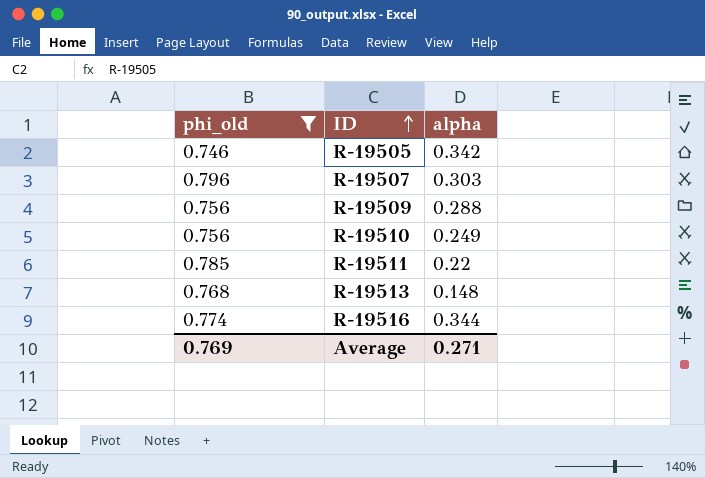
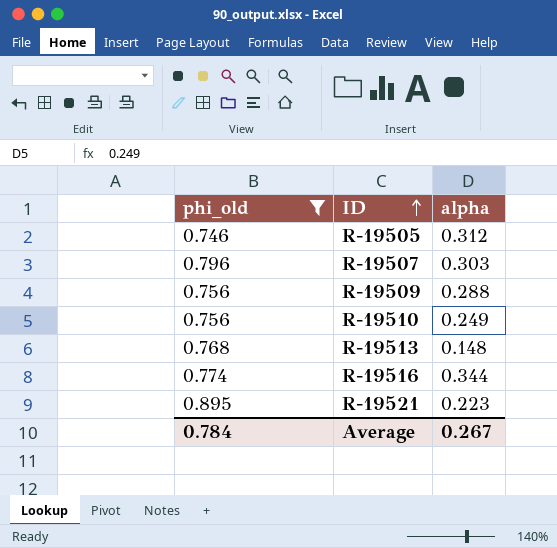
row R-19511: 0.785 | 0.22 -> none
R-19505 | alpha: 0.342 -> 0.312
row R-19521: none -> 0.895 | 0.223
Average | phi_old: 0.769 -> 0.784
Average | alpha: 0.271 -> 0.267

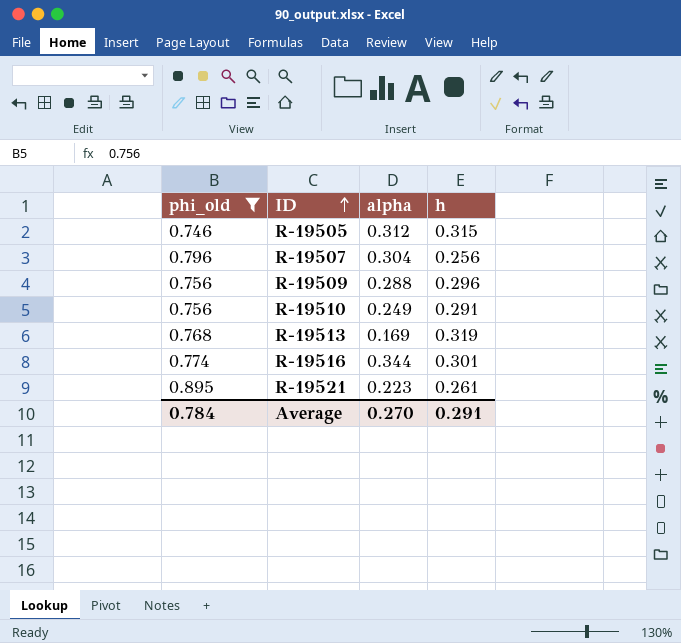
column h | position: none -> 4
R-19507 | alpha: 0.303 -> 0.304
R-19513 | alpha: 0.148 -> 0.169
Average | alpha: 0.267 -> 0.270

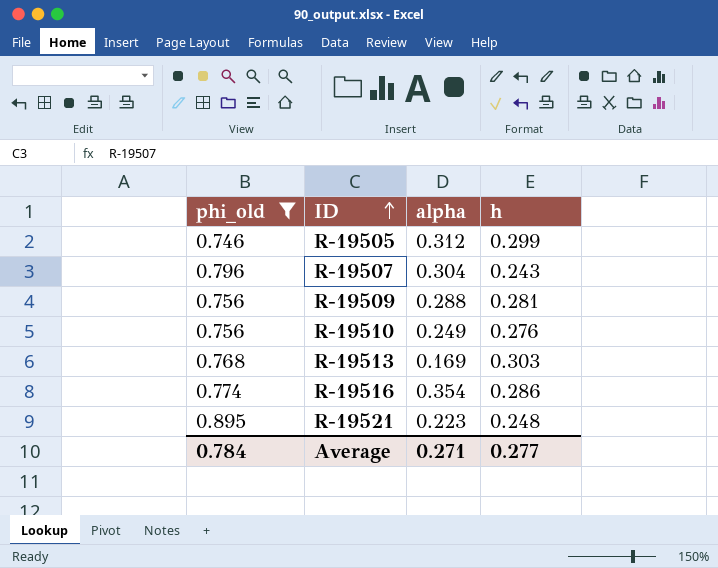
R-19505 | h: 0.315 -> 0.299
R-19507 | h: 0.256 -> 0.243
R-19509 | h: 0.296 -> 0.281
R-19510 | h: 0.291 -> 0.276
R-19513 | h: 0.319 -> 0.303
R-19516 | alpha: 0.344 -> 0.354
R-19516 | h: 0.301 -> 0.286
R-19521 | h: 0.261 -> 0.248
Average | alpha: 0.270 -> 0.271
Average | h: 0.291 -> 0.277

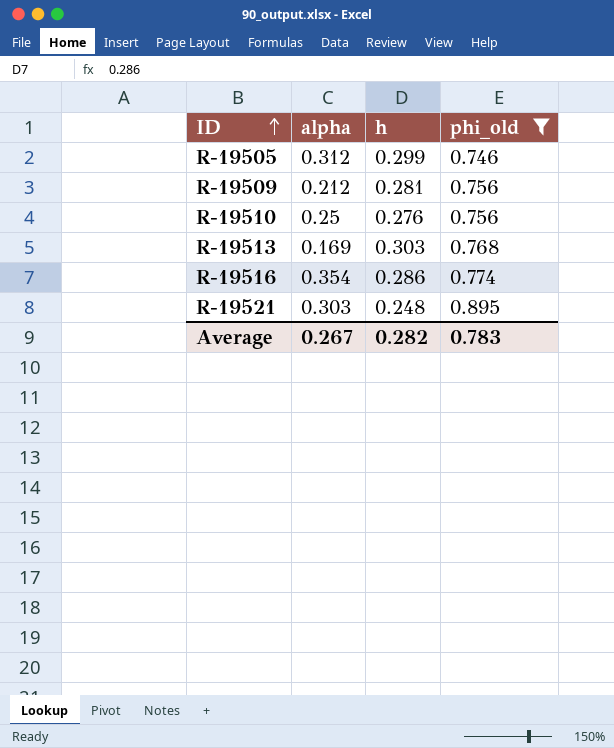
column phi_old | position: 1 -> 4
row R-19507: 0.796 | 0.304 | 0.243 -> none
R-19509 | alpha: 0.288 -> 0.212
R-19510 | alpha: 0.249 -> 0.25
R-19521 | alpha: 0.223 -> 0.303
Average | alpha: 0.271 -> 0.267
Average | h: 0.277 -> 0.282
Average | phi_old: 0.784 -> 0.783

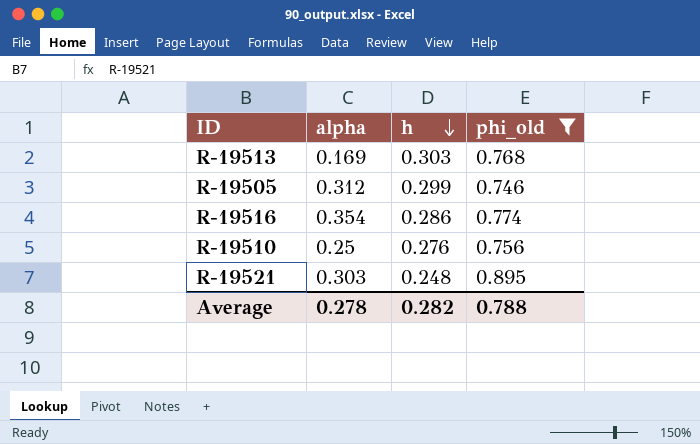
row order: ID ascending -> h descending
row R-19509: 0.212 | 0.281 | 0.756 -> none
Average | alpha: 0.267 -> 0.278
Average | phi_old: 0.783 -> 0.788

